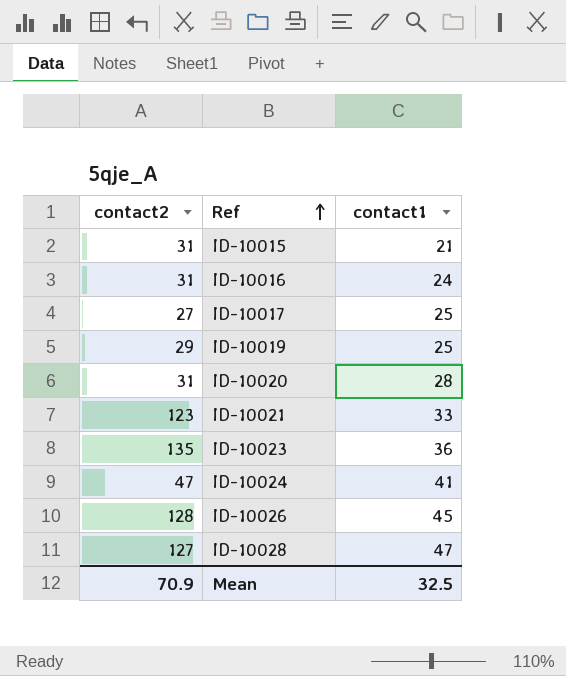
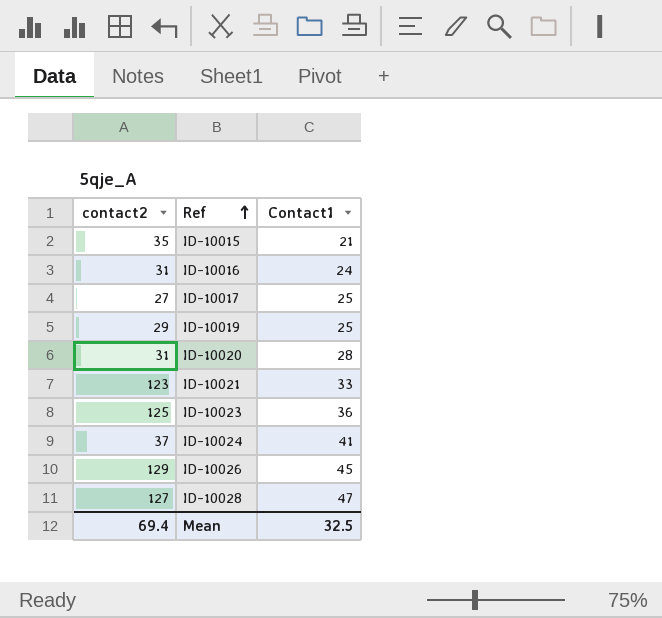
column name: contact1 -> Contact1
ID-10015 | contact2: 31 -> 35
ID-10023 | contact2: 135 -> 125
ID-10024 | contact2: 47 -> 37
ID-10026 | contact2: 128 -> 129
Mean | contact2: 70.9 -> 69.4

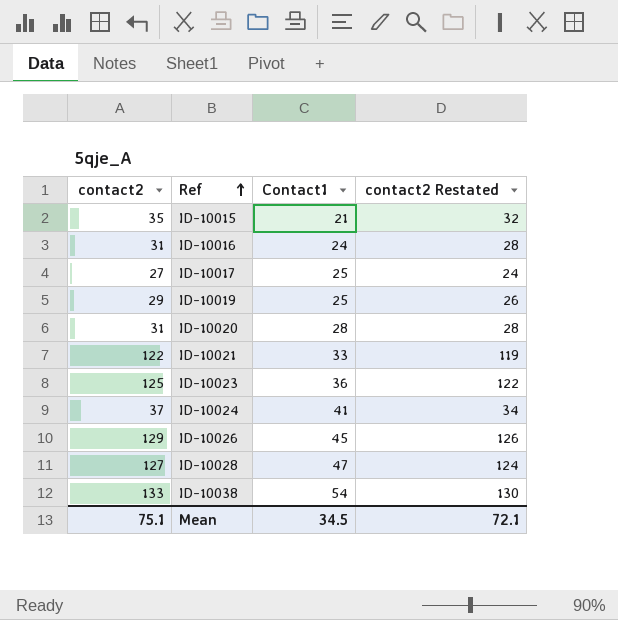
column contact2 Restated | formula: none -> [contact2] - 3
ID-10021 | contact2: 123 -> 122
row ID-10038: none -> 133 | 54 | 130
Mean | contact2: 69.4 -> 75.1
Mean | Contact1: 32.5 -> 34.5

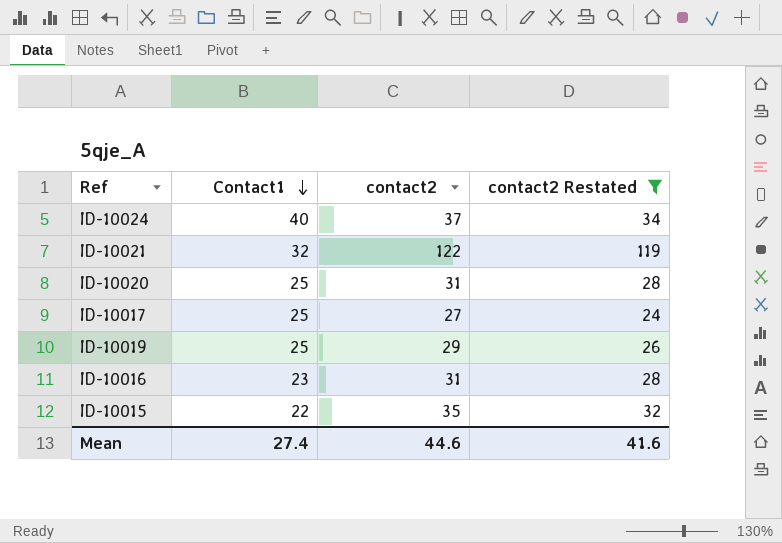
filter: none -> contact2 Restated <= 119
row order: Ref ascending -> Contact1 descending
column contact2 | position: 1 -> 3
ID-10024 | Contact1: 41 -> 40
ID-10021 | Contact1: 33 -> 32
ID-10020 | Contact1: 28 -> 25
ID-10016 | Contact1: 24 -> 23
ID-10015 | Contact1: 21 -> 22
Mean | Contact1: 34.5 -> 27.4
Mean | contact2: 75.1 -> 44.6
Mean | contact2 Restated: 72.1 -> 41.6

